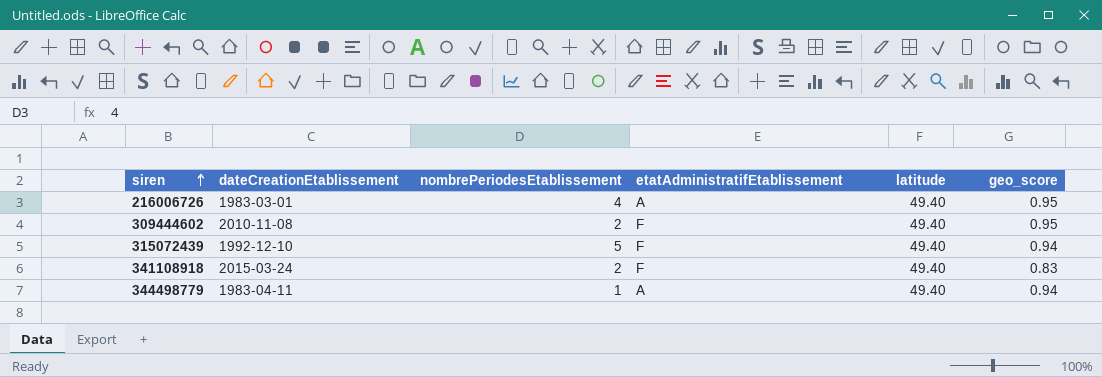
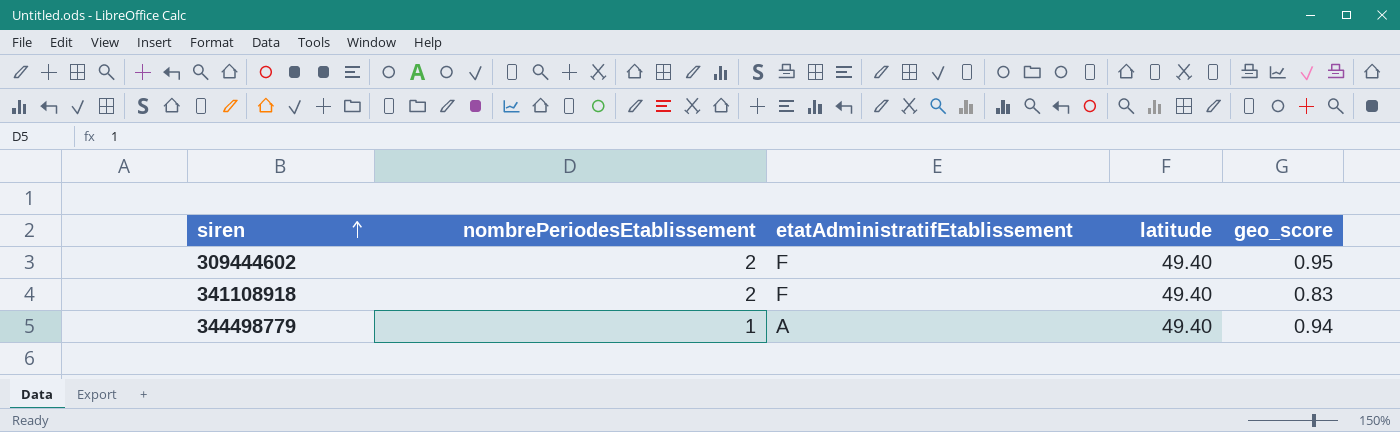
column dateCreationEtablissement | position: 2 -> none
row 216006726: 1983-03-01 | 4 | A | 49.40 | 0.95 -> none
row 315072439: 1992-12-10 | 5 | F | 49.40 | 0.94 -> none

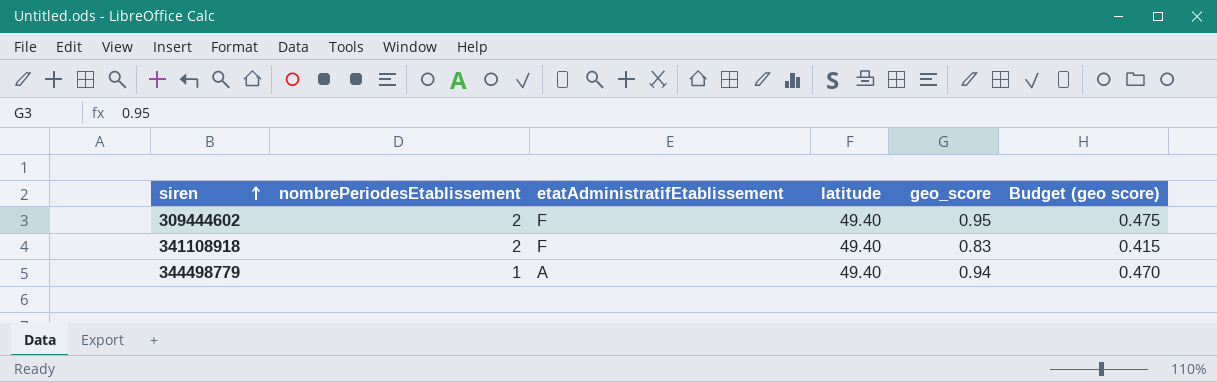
column Budget (geo score) | formula: none -> [geo_score] * 0.5

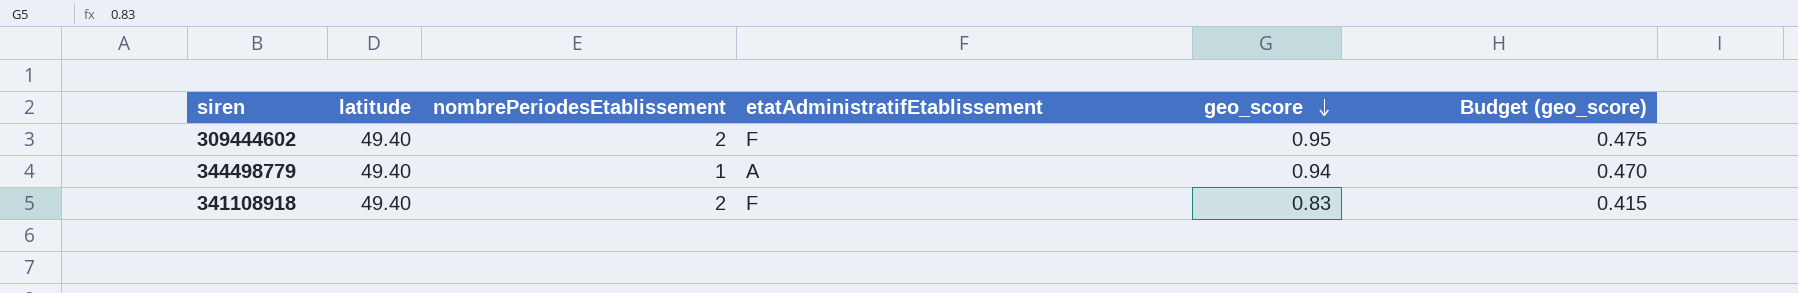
row order: siren ascending -> geo_score descending
column latitude | position: 4 -> 2
column name: Budget (geo score) -> Budget (geo_score)

